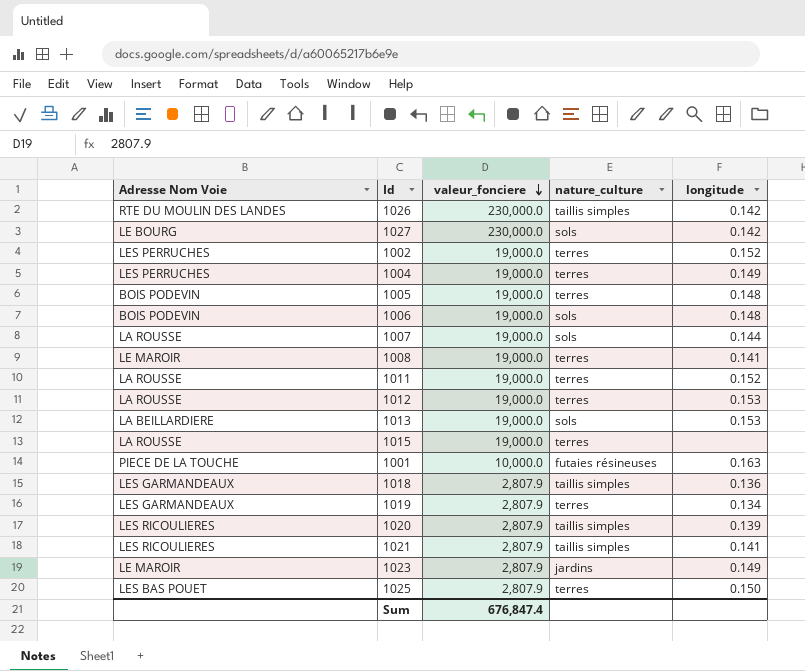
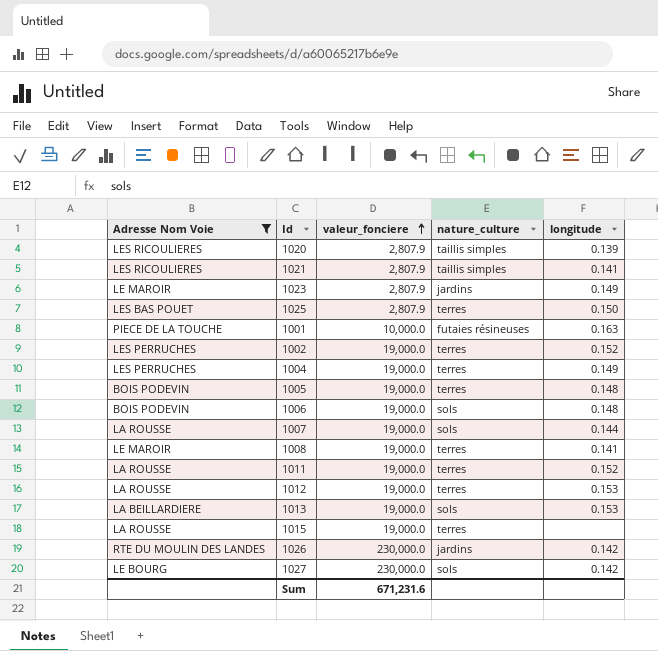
filter: none -> Adresse Nom Voie != LES GARMANDEAUX
row order: valeur_fonciere descending -> valeur_fonciere ascending
1026 | nature_culture: taillis simples -> jardins
Sum | valeur_fonciere: 676,847.4 -> 671,231.6

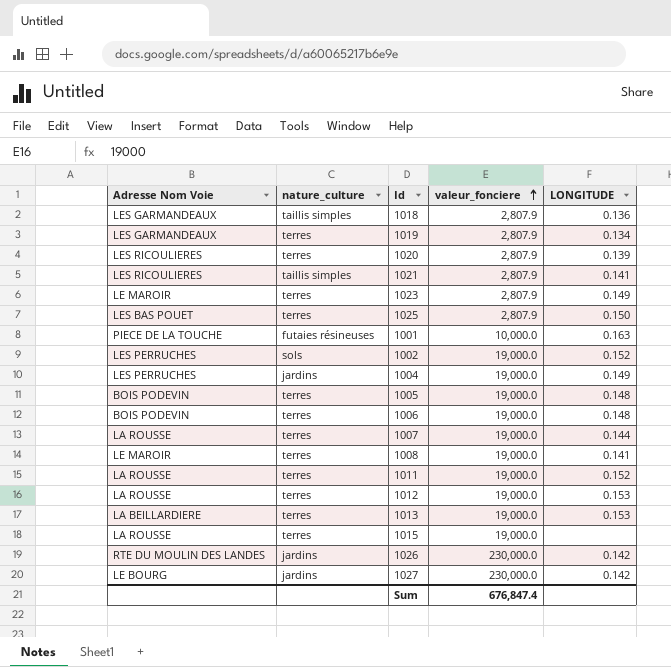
filter: Adresse Nom Voie != LES GARMANDEAUX -> none
column nature_culture | position: 4 -> 2
column name: longitude -> LONGITUDE
1020 | nature_culture: taillis simples -> terres
1023 | nature_culture: jardins -> terres
1002 | nature_culture: terres -> sols
1004 | nature_culture: terres -> jardins
1006 | nature_culture: sols -> terres
1007 | nature_culture: sols -> terres
1013 | nature_culture: sols -> terres
1027 | nature_culture: sols -> jardins
Sum | valeur_fonciere: 671,231.6 -> 676,847.4

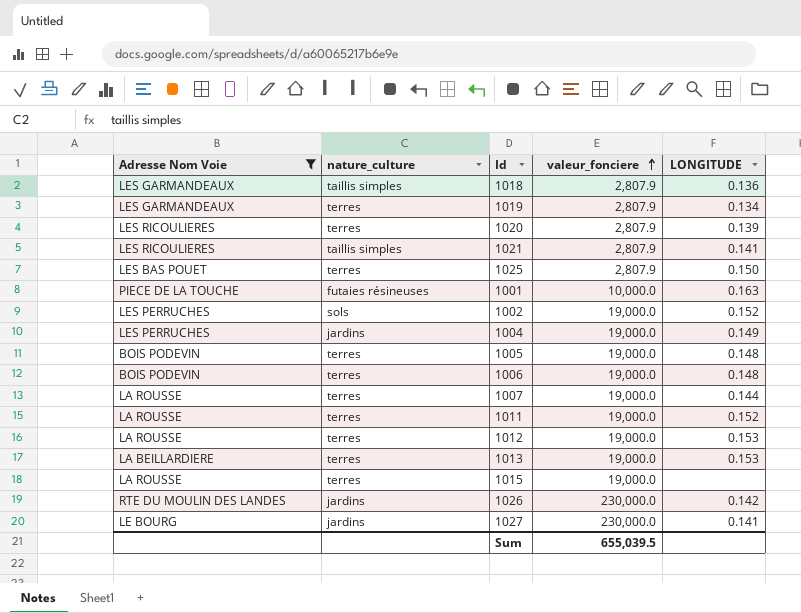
filter: none -> Adresse Nom Voie != LE MAROIR
1027 | LONGITUDE: 0.142 -> 0.141
Sum | valeur_fonciere: 676,847.4 -> 655,039.5

